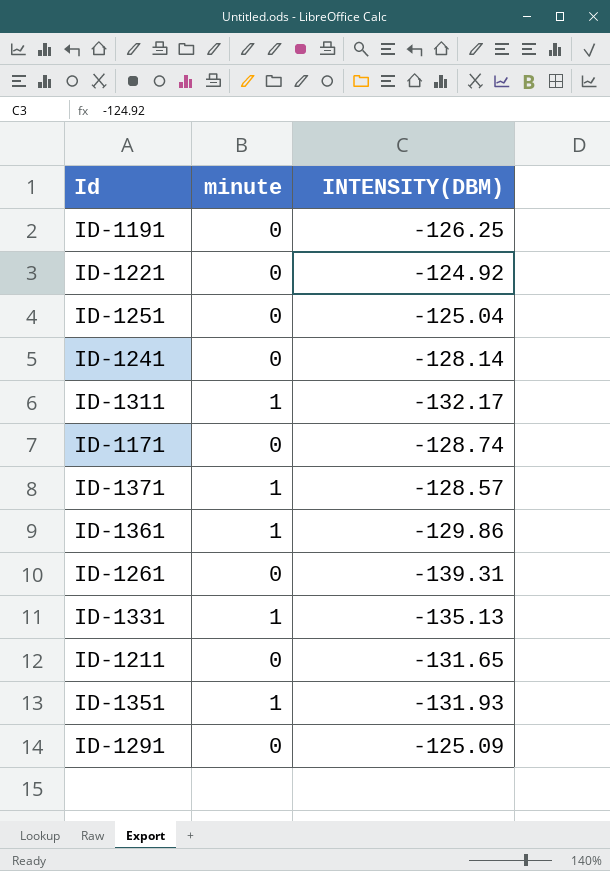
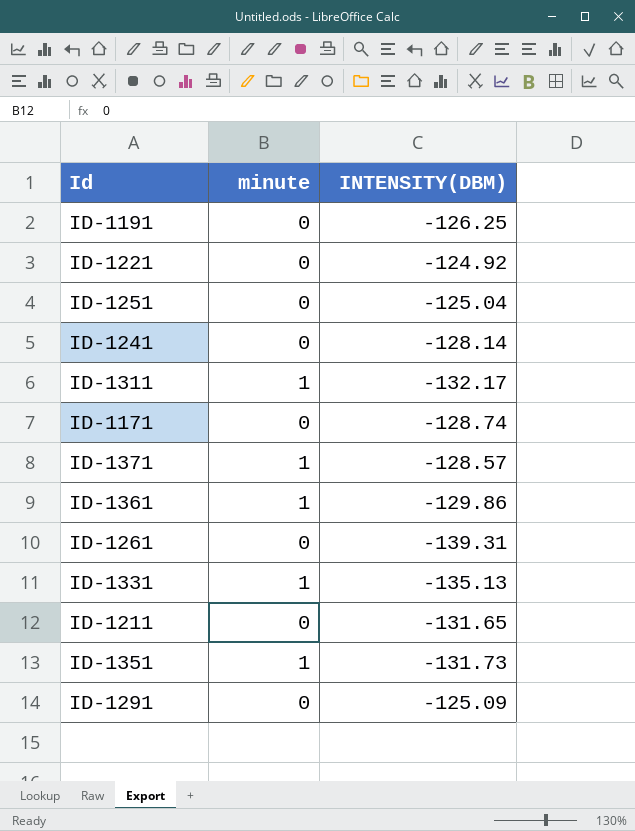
ID-1351 | INTENSITY(DBM): -131.93 -> -131.73

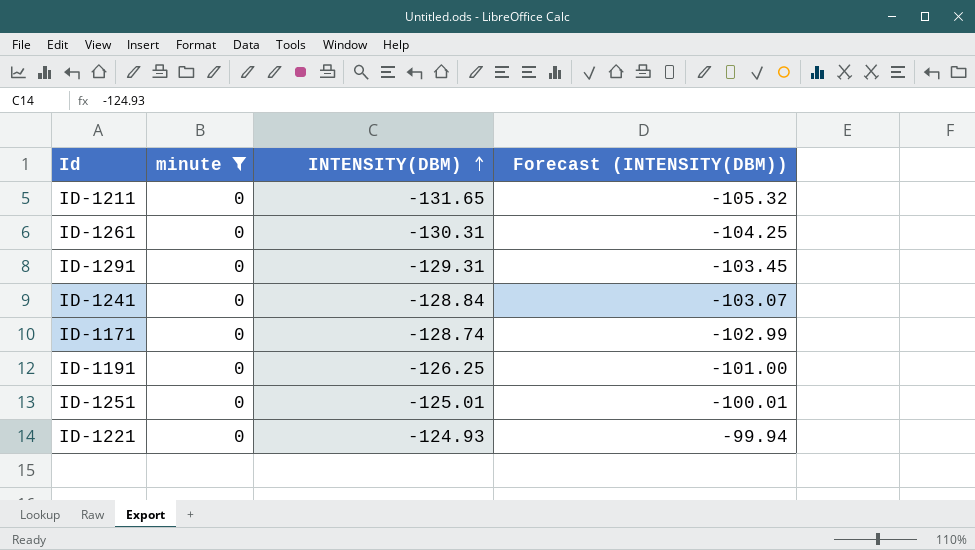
filter: none -> minute = 0
row order: none -> INTENSITY(DBM) ascending
column Forecast (INTENSITY(DBM)) | formula: none -> [INTENSITY(DBM)] * 0.8
ID-1261 | INTENSITY(DBM): -139.31 -> -130.31
ID-1291 | INTENSITY(DBM): -125.09 -> -129.31
ID-1241 | INTENSITY(DBM): -128.14 -> -128.84
ID-1251 | INTENSITY(DBM): -125.04 -> -125.01
ID-1221 | INTENSITY(DBM): -124.92 -> -124.93

